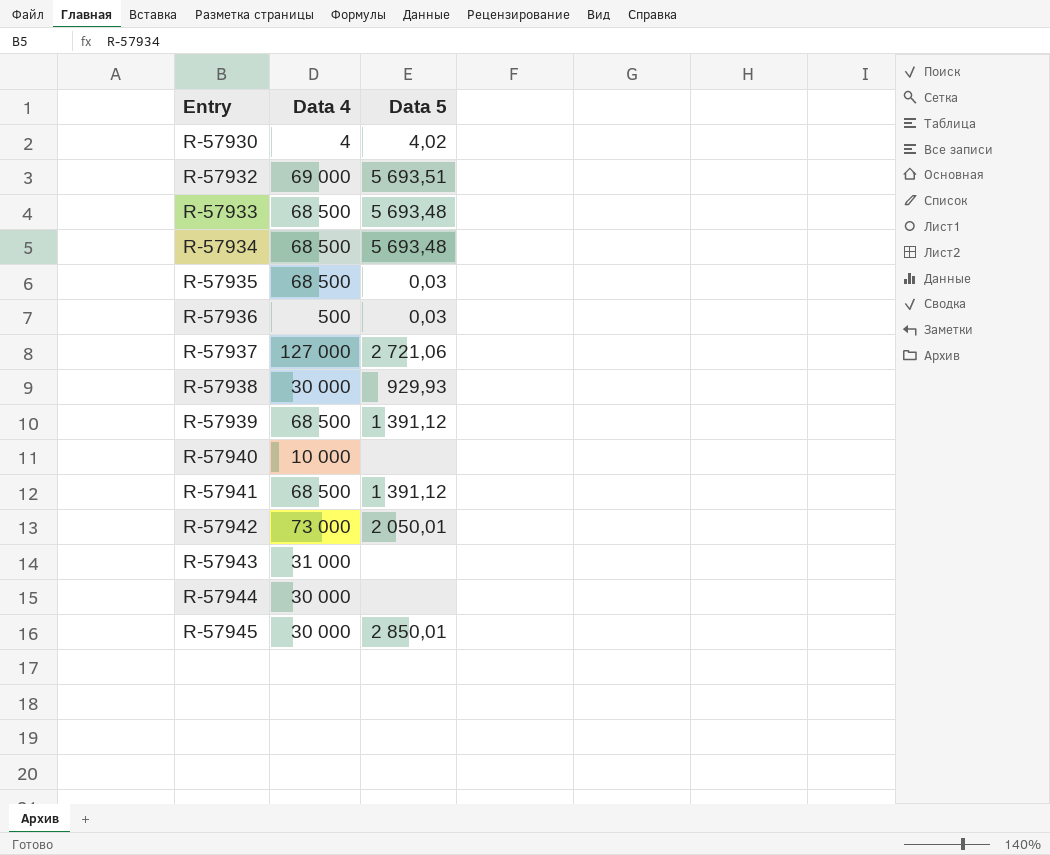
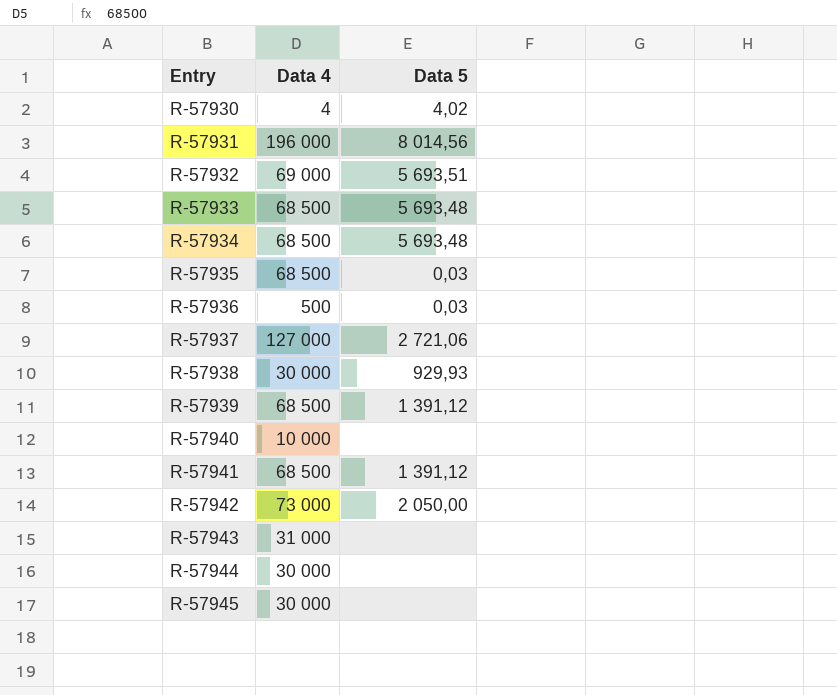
row R-57931: none -> 196 000 | 8 014,56
R-57942 | Data 5: 2 050,01 -> 2 050,00
R-57945 | Data 5: 2 850,01 -> none

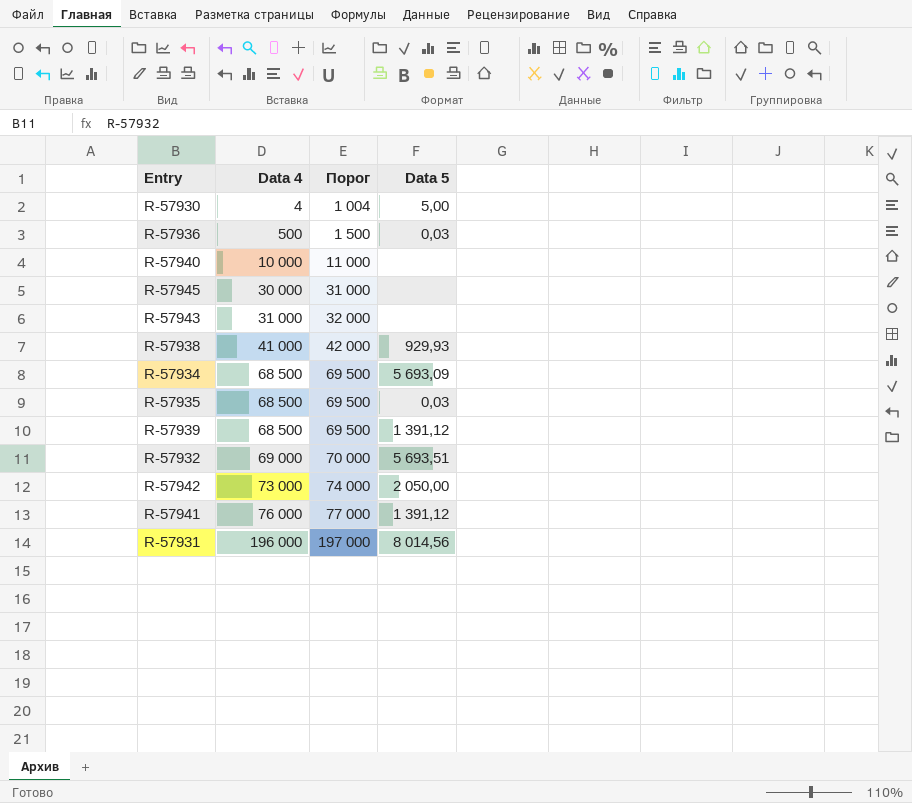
row order: Entry ascending -> Data 4 ascending
column Порог | formula: none -> [Data 4] + 1000
row R-57933: 68 500 | 5 693,48 -> none
row R-57937: 127 000 | 2 721,06 -> none
row R-57944: 30 000 | none -> none
R-57930 | Data 5: 4,02 -> 5,00
R-57938 | Data 4: 30 000 -> 41 000
R-57934 | Data 5: 5 693,48 -> 5 693,09
R-57941 | Data 4: 68 500 -> 76 000

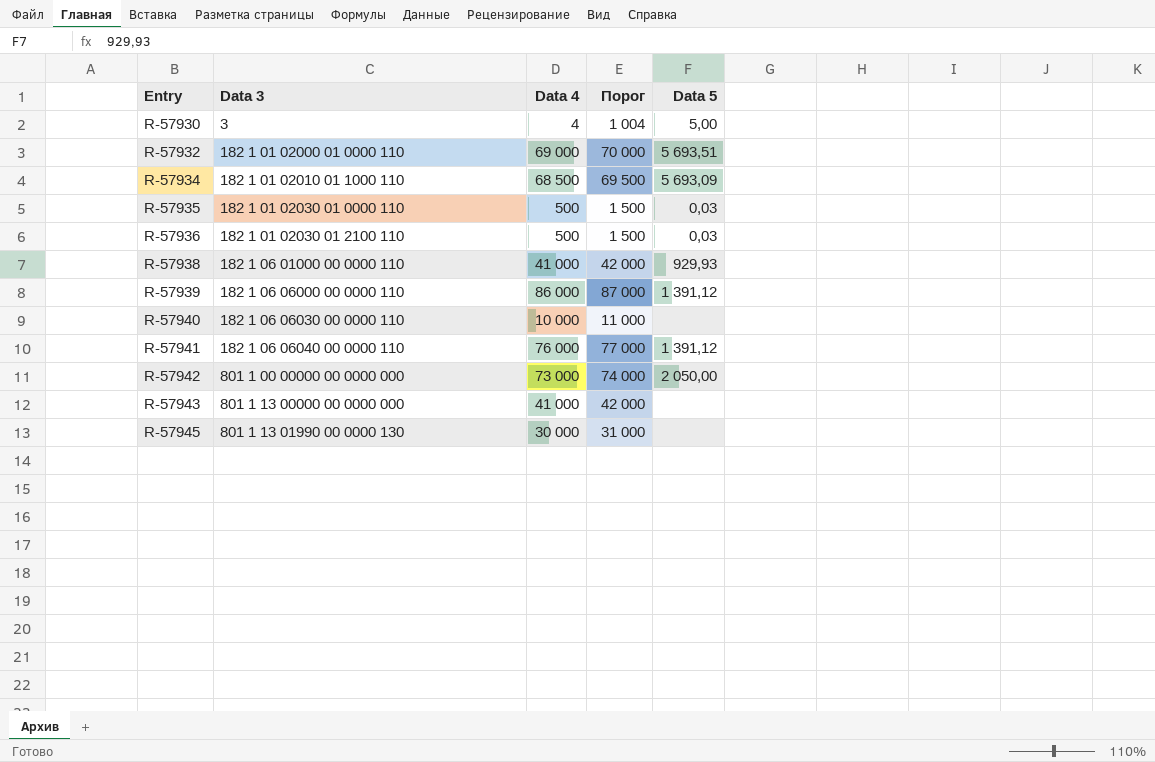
row order: Data 4 ascending -> Entry ascending
column Data 3 | position: none -> 2
row R-57931: 196 000 | 197 000 | 8 014,56 -> none
R-57935 | Data 4: 68 500 -> 500
R-57935 | Порог: 69 500 -> 1 500
R-57939 | Data 4: 68 500 -> 86 000
R-57939 | Порог: 69 500 -> 87 000
R-57943 | Data 4: 31 000 -> 41 000
R-57943 | Порог: 32 000 -> 42 000

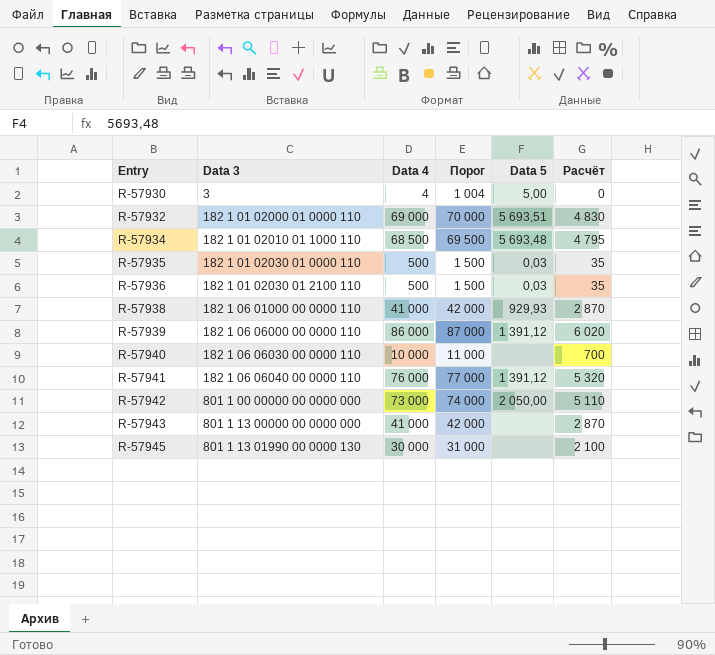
column Расчёт | formula: none -> [Data 4] * 0,07
R-57934 | Data 5: 5 693,09 -> 5 693,48

